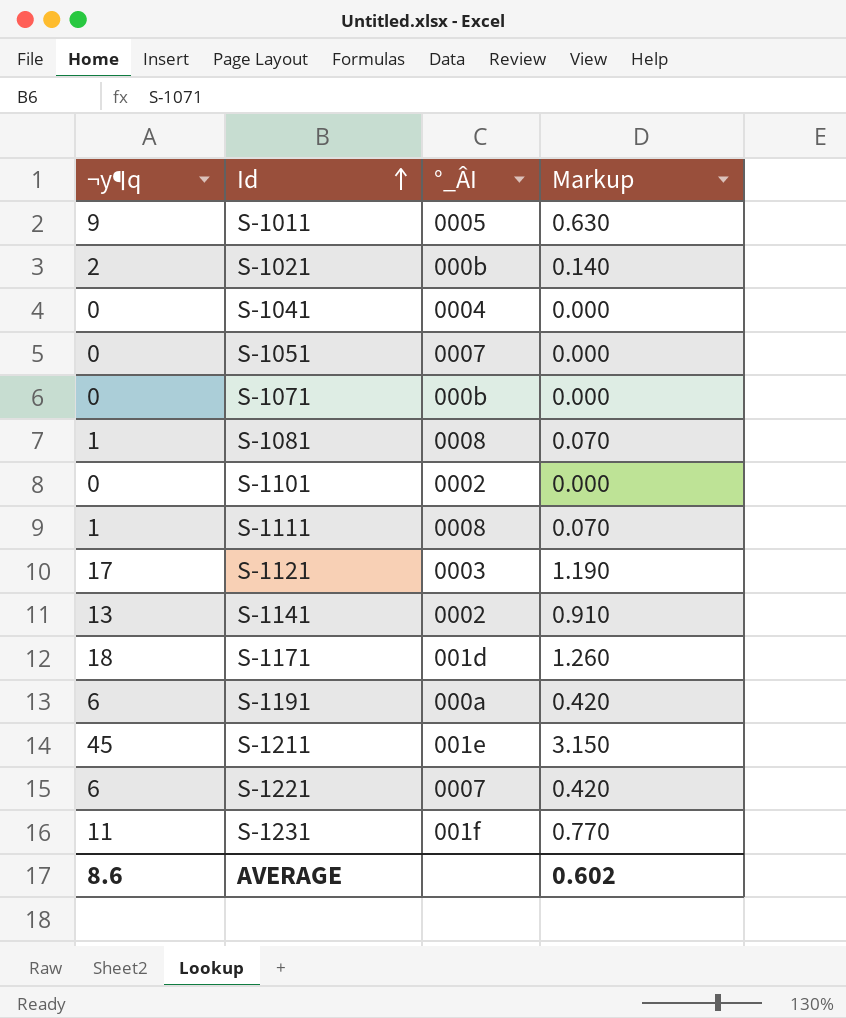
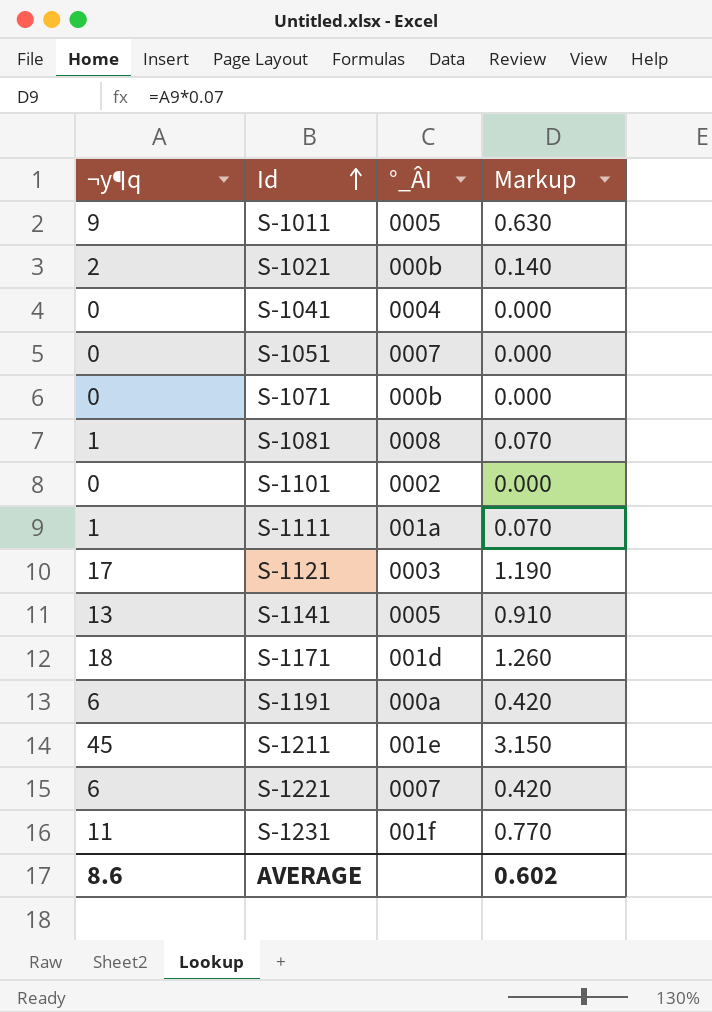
S-1111 | °_ÂI: 0008 -> 001a
S-1141 | °_ÂI: 0002 -> 0005

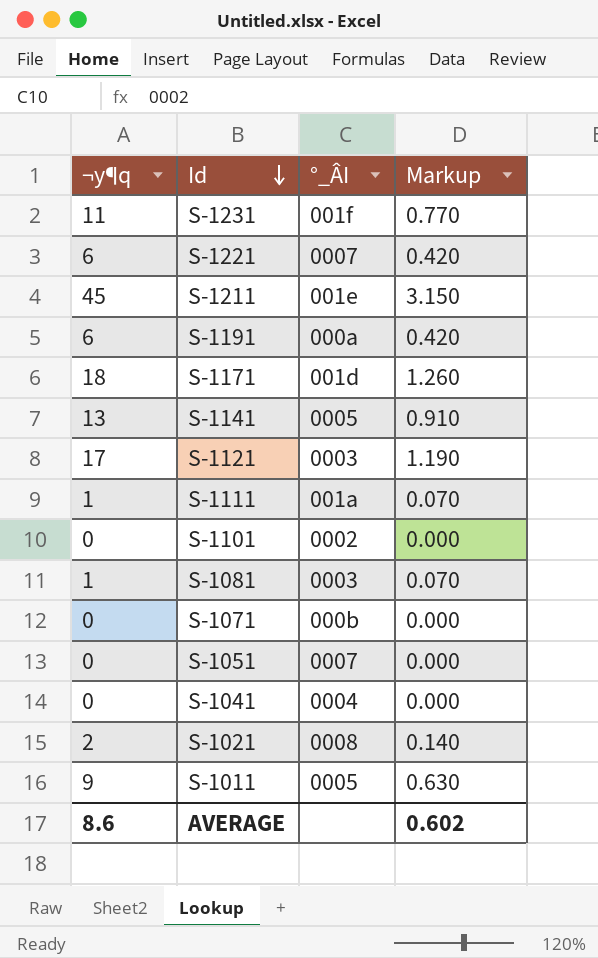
row order: Id ascending -> Id descending
S-1081 | °_ÂI: 0008 -> 0003
S-1021 | °_ÂI: 000b -> 0008

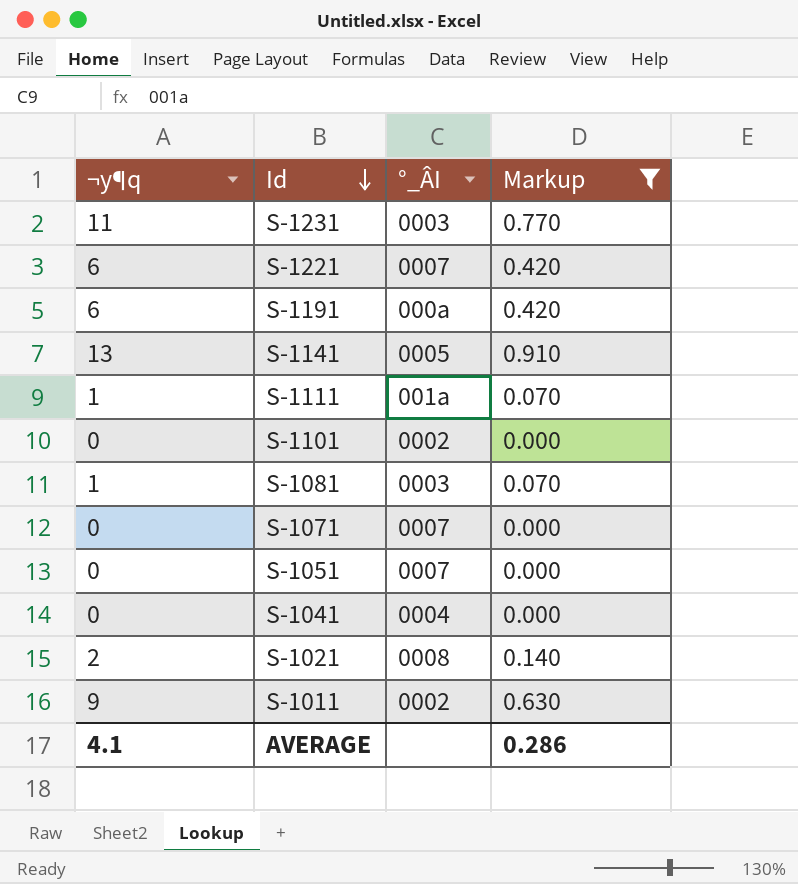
filter: none -> Markup <= 0.910
S-1231 | °_ÂI: 001f -> 0003
S-1071 | °_ÂI: 000b -> 0007
S-1011 | °_ÂI: 0005 -> 0002
AVERAGE | ¬y¶q: 8.6 -> 4.1
AVERAGE | Markup: 0.602 -> 0.286

